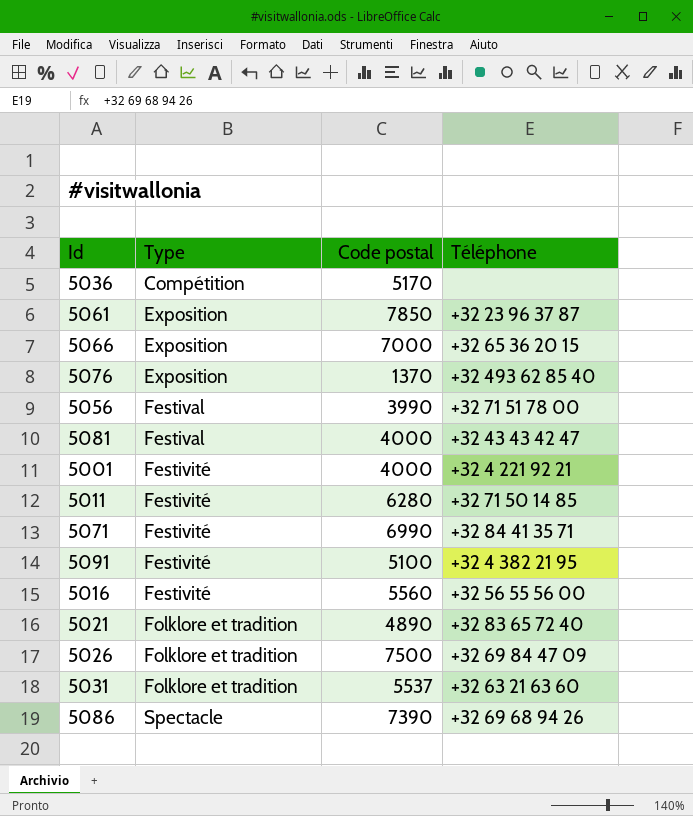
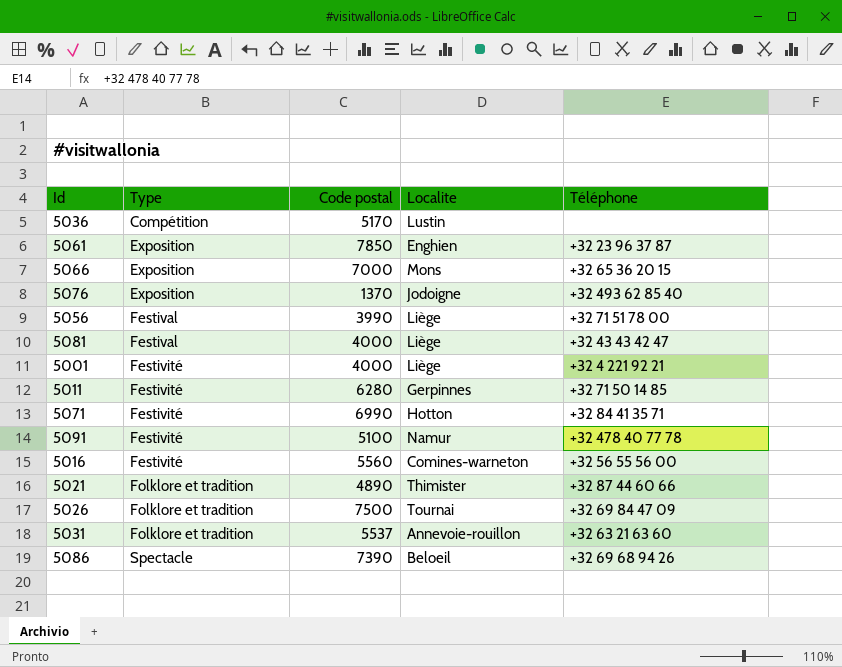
column Localite | position: none -> 4
5091 | Téléphone: +32 4 382 21 95 -> +32 478 40 77 78
5021 | Téléphone: +32 83 65 72 40 -> +32 87 44 60 66

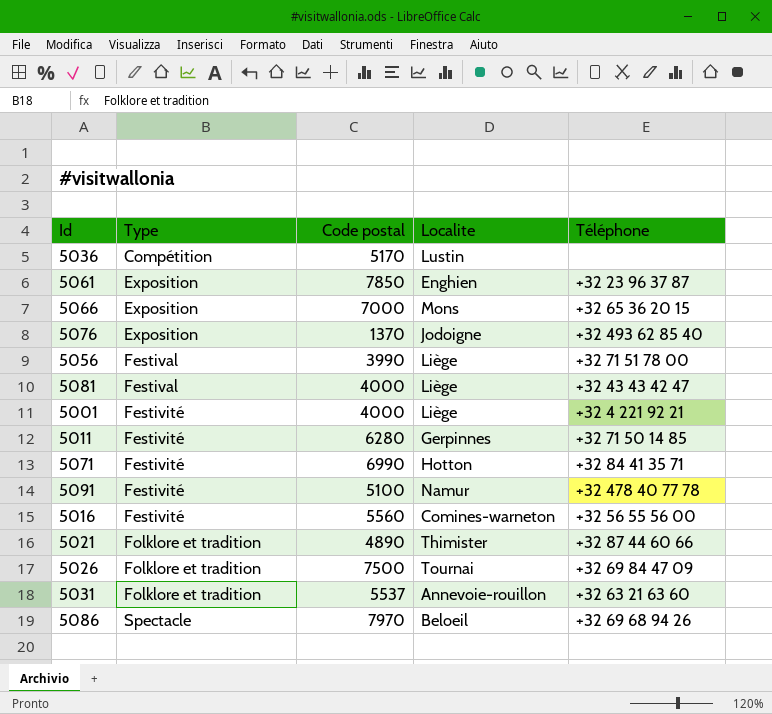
5086 | Code postal: 7390 -> 7970

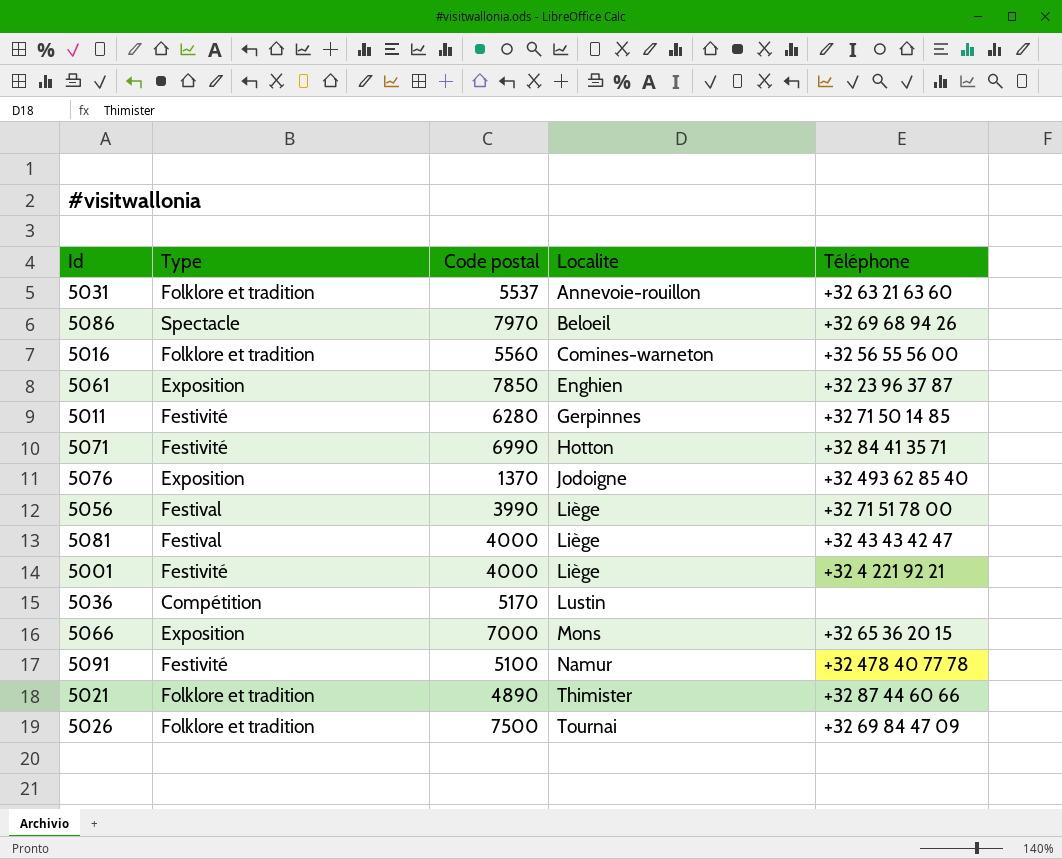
row order: Type ascending -> Localite ascending
5016 | Type: Festivité -> Folklore et tradition

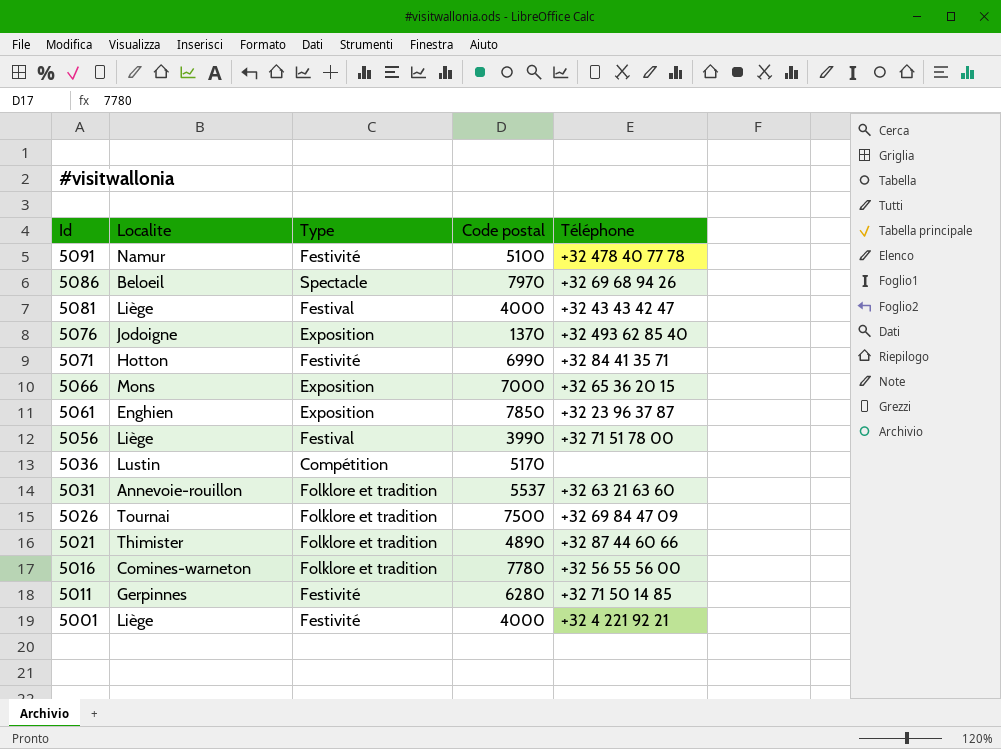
row order: Localite ascending -> Id descending
column Localite | position: 4 -> 2
5016 | Code postal: 5560 -> 7780

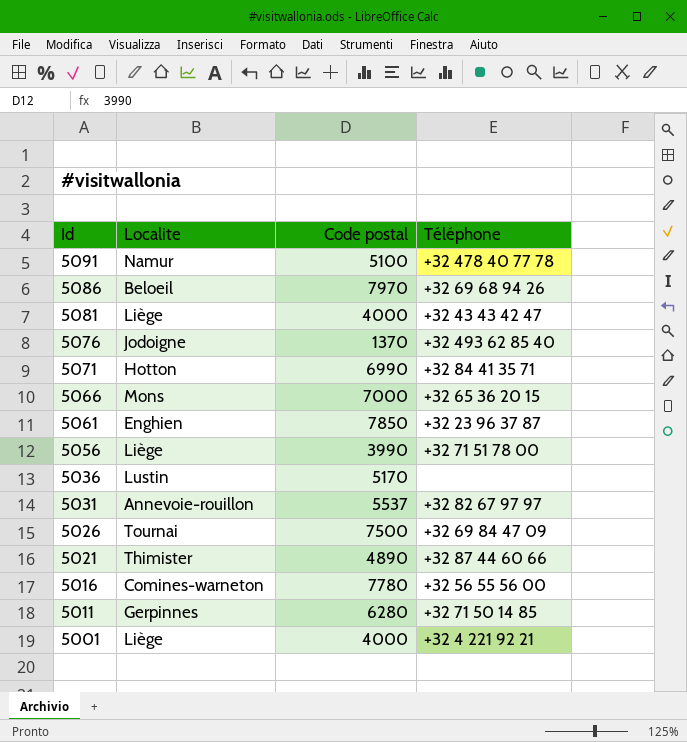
column Type | position: 3 -> none
5031 | Téléphone: +32 63 21 63 60 -> +32 82 67 97 97

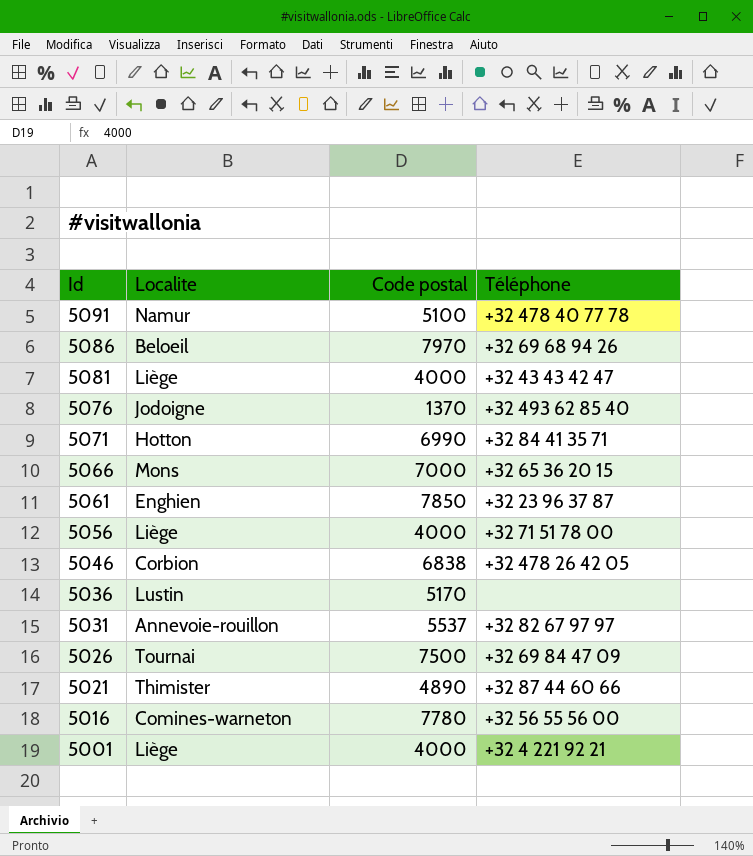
row 5011: Gerpinnes | 6280 | +32 71 50 14 85 -> none
5056 | Code postal: 3990 -> 4000
row 5046: none -> Corbion | 6838 | +32 478 26 42 05

